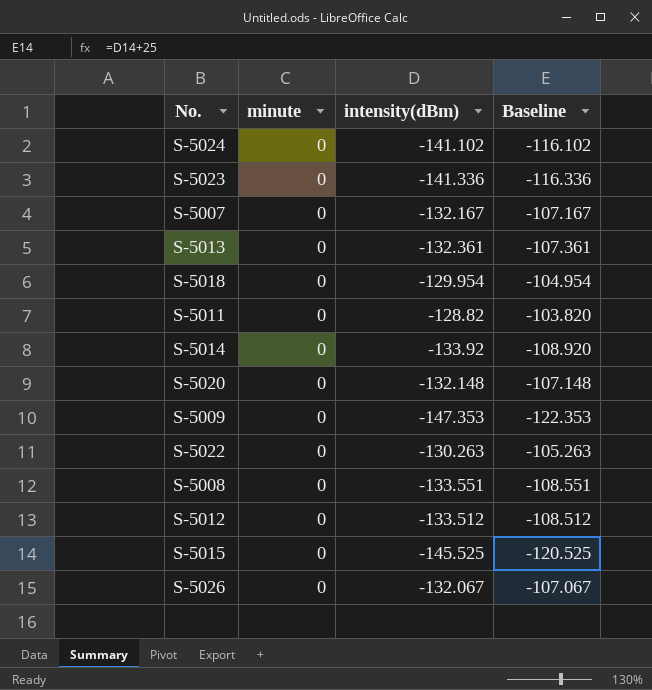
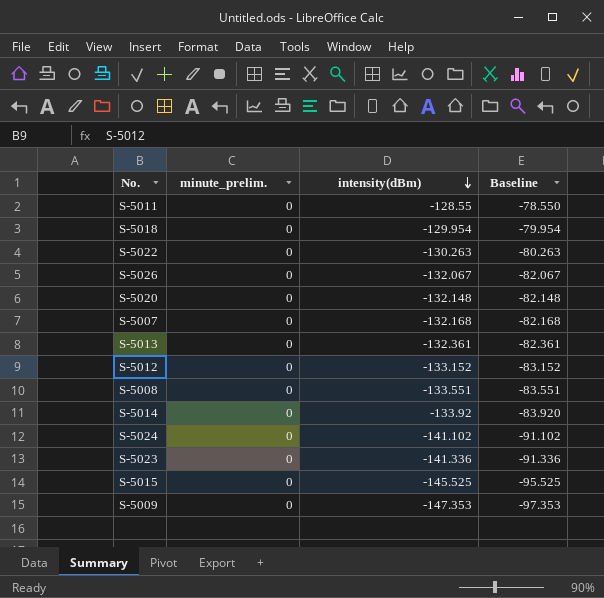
row order: none -> intensity(dBm) descending
column name: minute -> minute_prelim.
column Baseline | formula: [intensity(dBm)] + 25 -> [intensity(dBm)] + 50
S-5011 | intensity(dBm): -128.82 -> -128.55
S-5007 | intensity(dBm): -132.167 -> -132.168
S-5012 | intensity(dBm): -133.512 -> -133.152

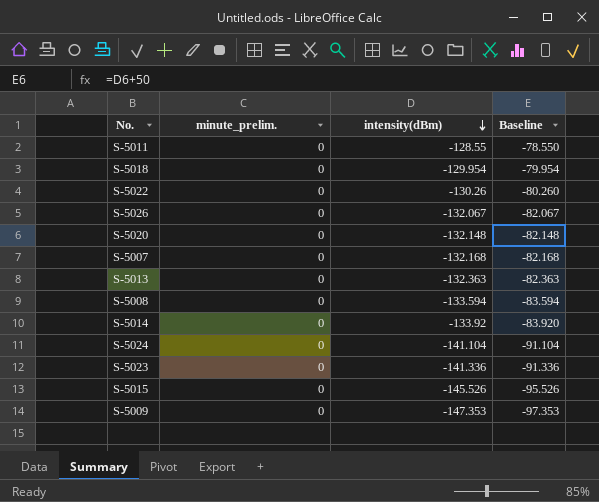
row S-5012: 0 | -133.152 | -83.152 -> none
S-5022 | intensity(dBm): -130.263 -> -130.26
S-5022 | Baseline: -80.263 -> -80.260
S-5013 | intensity(dBm): -132.361 -> -132.363
S-5013 | Baseline: -82.361 -> -82.363
S-5008 | intensity(dBm): -133.551 -> -133.594
S-5008 | Baseline: -83.551 -> -83.594
S-5024 | intensity(dBm): -141.102 -> -141.104
S-5024 | Baseline: -91.102 -> -91.104
S-5015 | intensity(dBm): -145.525 -> -145.526
S-5015 | Baseline: -95.525 -> -95.526

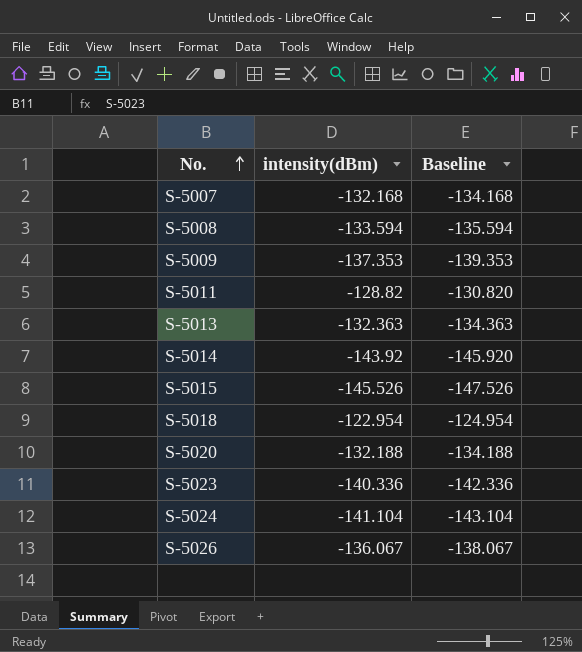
row order: intensity(dBm) descending -> No. ascending
column minute_prelim. | position: 2 -> none
column Baseline | formula: [intensity(dBm)] + 50 -> [intensity(dBm)] - 2
row S-5022: 0 | -130.26 | -80.260 -> none
S-5009 | intensity(dBm): -147.353 -> -137.353
S-5011 | intensity(dBm): -128.55 -> -128.82
S-5014 | intensity(dBm): -133.92 -> -143.92
S-5018 | intensity(dBm): -129.954 -> -122.954
S-5020 | intensity(dBm): -132.148 -> -132.188
S-5023 | intensity(dBm): -141.336 -> -140.336
S-5026 | intensity(dBm): -132.067 -> -136.067

